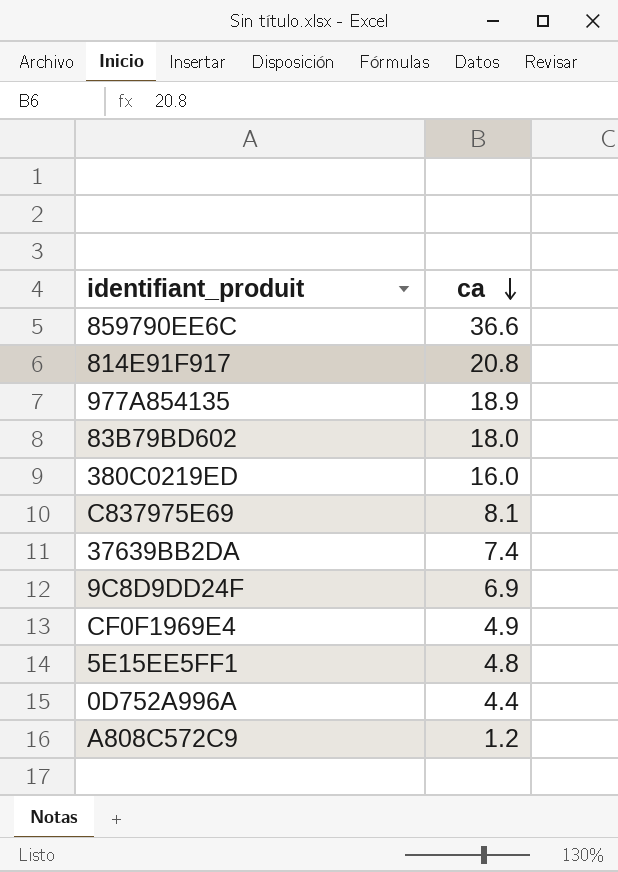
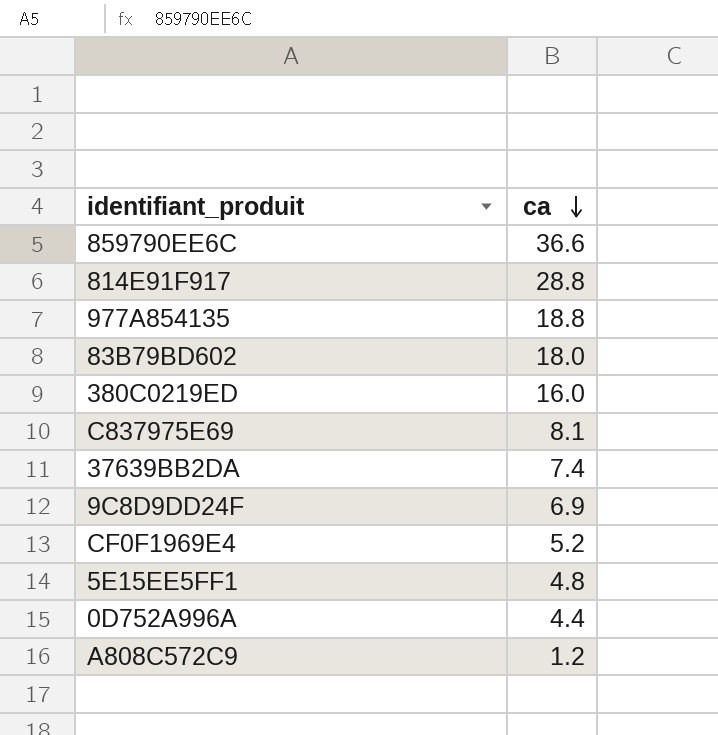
814E91F917 | ca: 20.8 -> 28.8
977A854135 | ca: 18.9 -> 18.8
CF0F1969E4 | ca: 4.9 -> 5.2

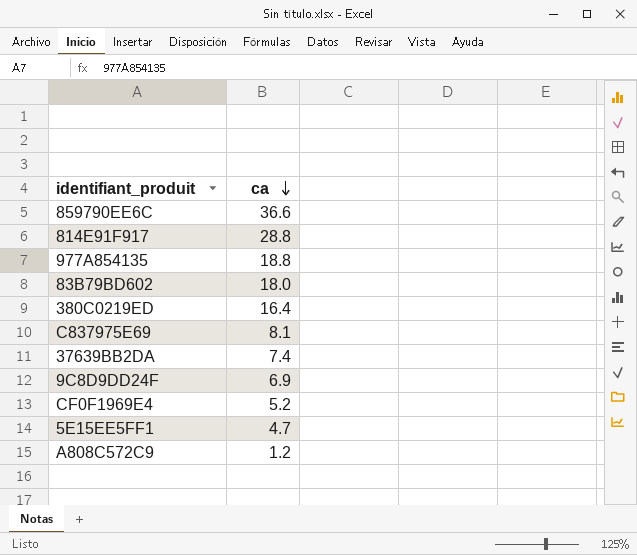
row 0D752A996A: 4.4 -> none
380C0219ED | ca: 16.0 -> 16.4
5E15EE5FF1 | ca: 4.8 -> 4.7

